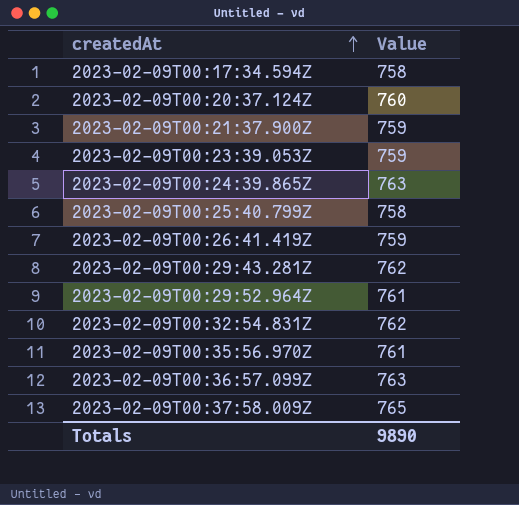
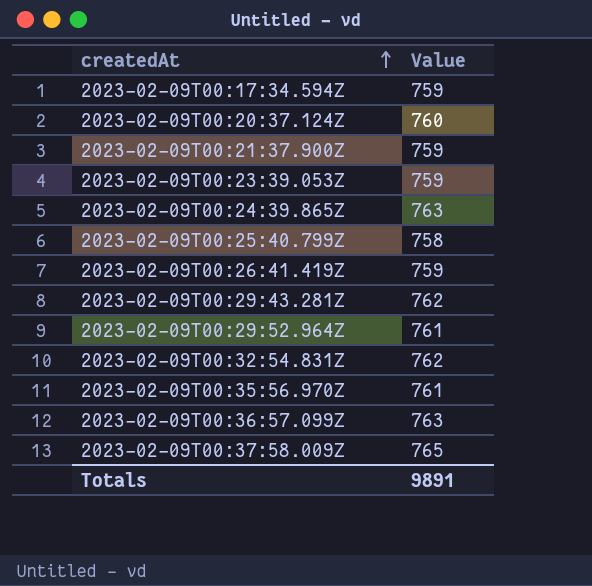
2023-02-09T00:17:34.594Z | Value: 758 -> 759
Totals | Value: 9890 -> 9891

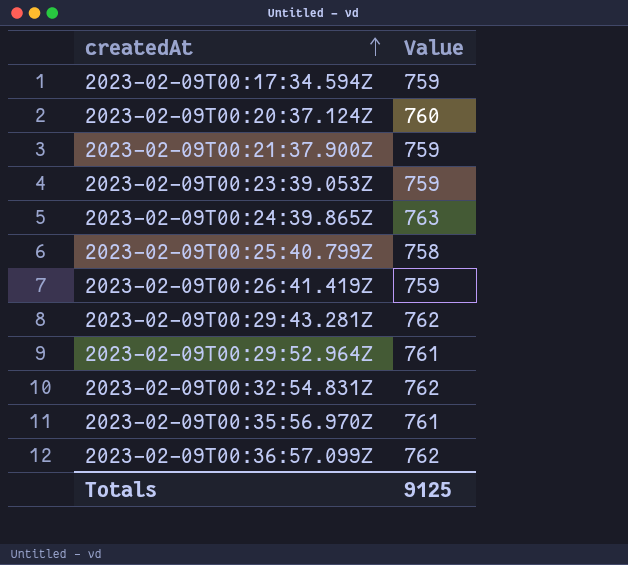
row 2023-02-09T00:37:58.009Z: 765 -> none
2023-02-09T00:36:57.099Z | Value: 763 -> 762
Totals | Value: 9891 -> 9125

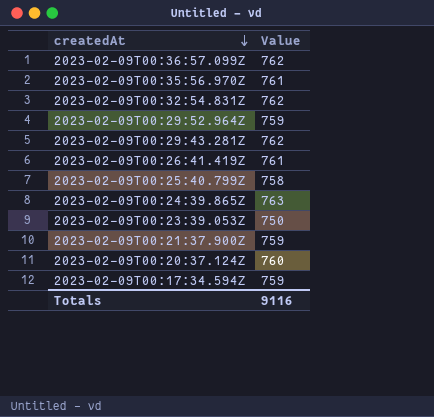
row order: createdAt ascending -> createdAt descending
2023-02-09T00:29:52.964Z | Value: 761 -> 759
2023-02-09T00:26:41.419Z | Value: 759 -> 761
2023-02-09T00:23:39.053Z | Value: 759 -> 750
Totals | Value: 9125 -> 9116

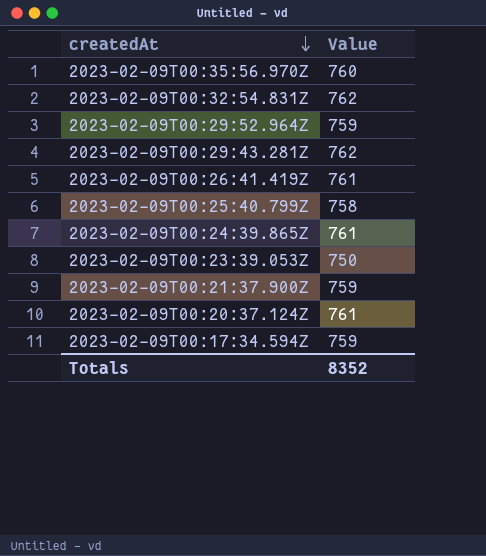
row 2023-02-09T00:36:57.099Z: 762 -> none
2023-02-09T00:35:56.970Z | Value: 761 -> 760
2023-02-09T00:24:39.865Z | Value: 763 -> 761
2023-02-09T00:20:37.124Z | Value: 760 -> 761
Totals | Value: 9116 -> 8352

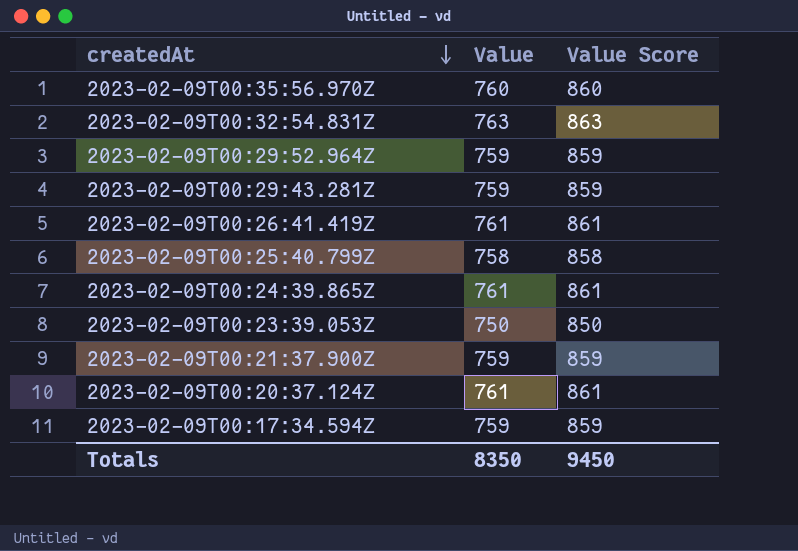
column Value Score | formula: none -> [Value] + 100
2023-02-09T00:32:54.831Z | Value: 762 -> 763
2023-02-09T00:29:43.281Z | Value: 762 -> 759
Totals | Value: 8352 -> 8350

